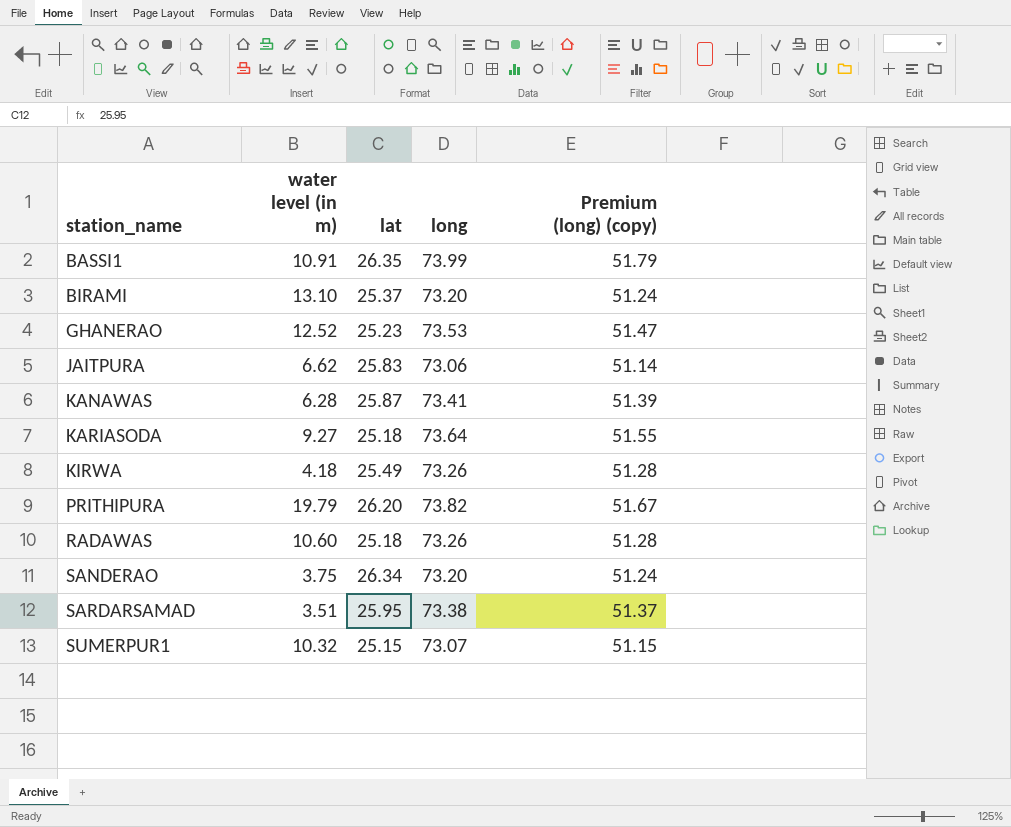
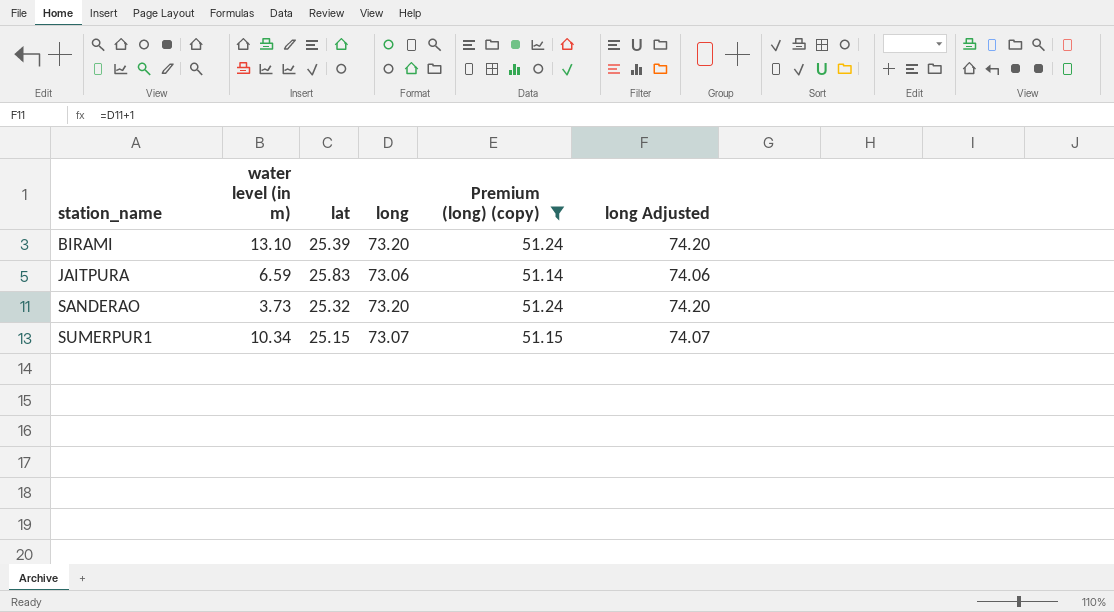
filter: none -> Premium (long) (copy) <= 51.24
column long Adjusted | formula: none -> [long] + 1
BIRAMI | lat: 25.37 -> 25.39
JAITPURA | water level (in m): 6.62 -> 6.59
SANDERAO | water level (in m): 3.75 -> 3.73
SANDERAO | lat: 26.34 -> 25.32
SUMERPUR1 | water level (in m): 10.32 -> 10.34

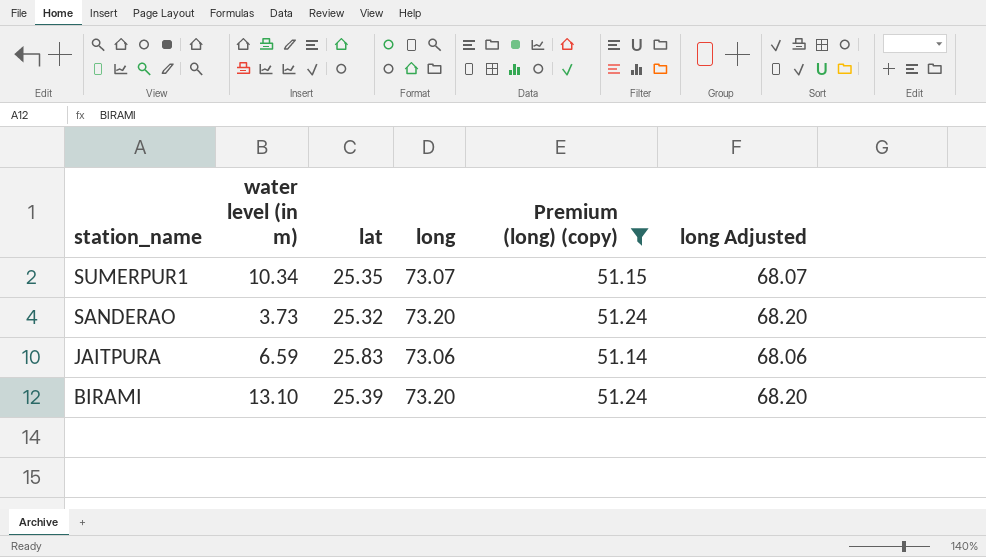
row order: station_name ascending -> station_name descending
column long Adjusted | formula: [long] + 1 -> [long] - 5
SUMERPUR1 | lat: 25.15 -> 25.35

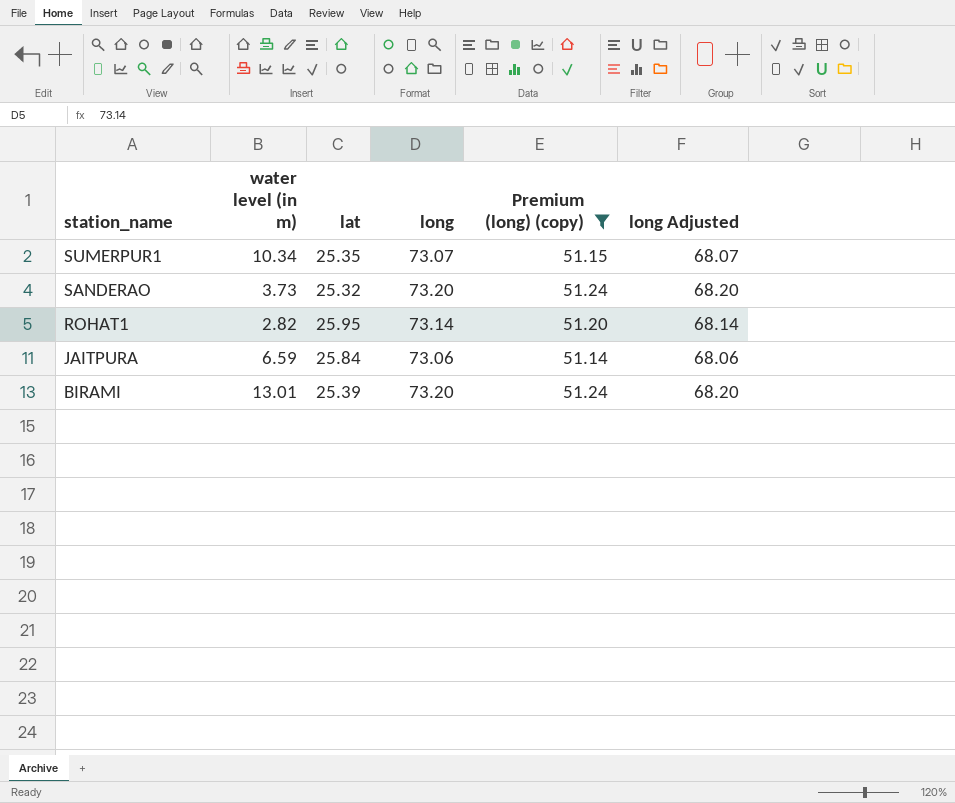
row ROHAT1: none -> 2.82 | 25.95 | 73.14 | 51.20 | 68.14
JAITPURA | lat: 25.83 -> 25.84
BIRAMI | water level (in m): 13.10 -> 13.01

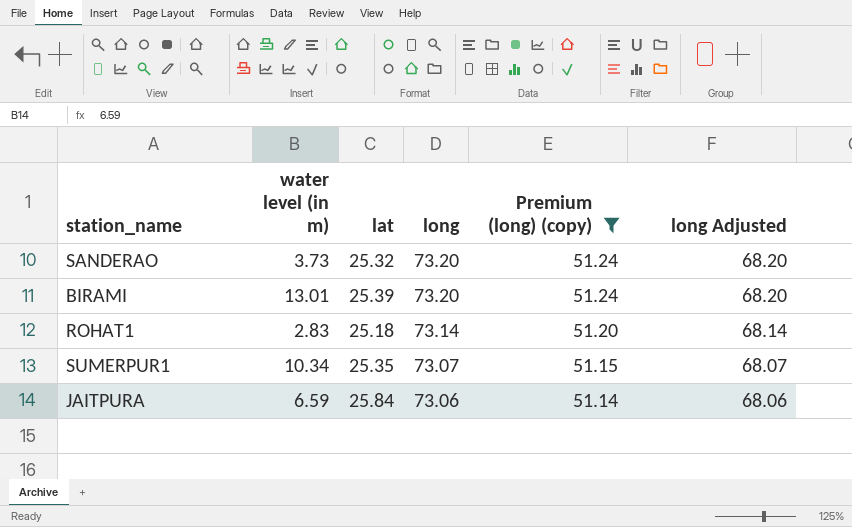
row order: station_name descending -> long descending
ROHAT1 | water level (in m): 2.82 -> 2.83
ROHAT1 | lat: 25.95 -> 25.18

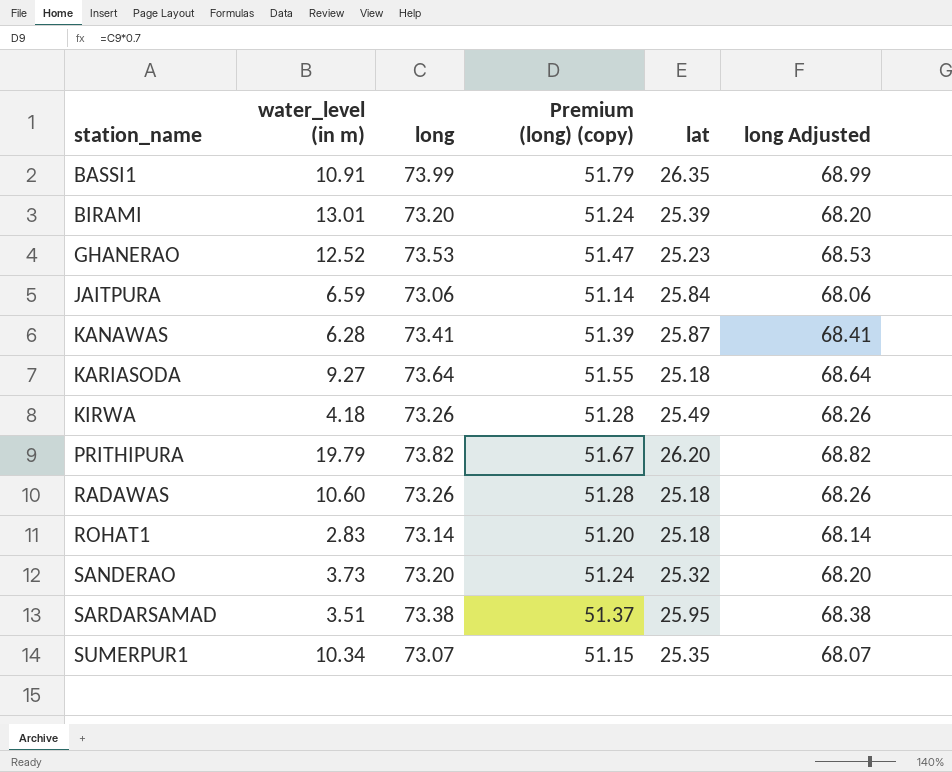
filter: Premium (long) (copy) <= 51.24 -> none
row order: long descending -> station_name ascending
column name: water level (in m) -> water_level (in m)
column lat | position: 3 -> 5

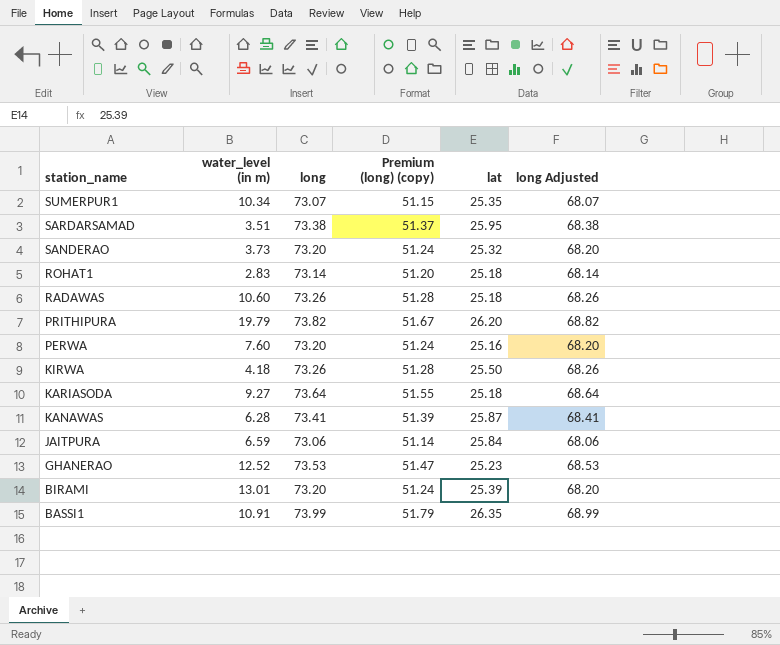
row order: station_name ascending -> station_name descending
row PERWA: none -> 7.60 | 73.20 | 51.24 | 25.16 | 68.20
KIRWA | lat: 25.49 -> 25.50

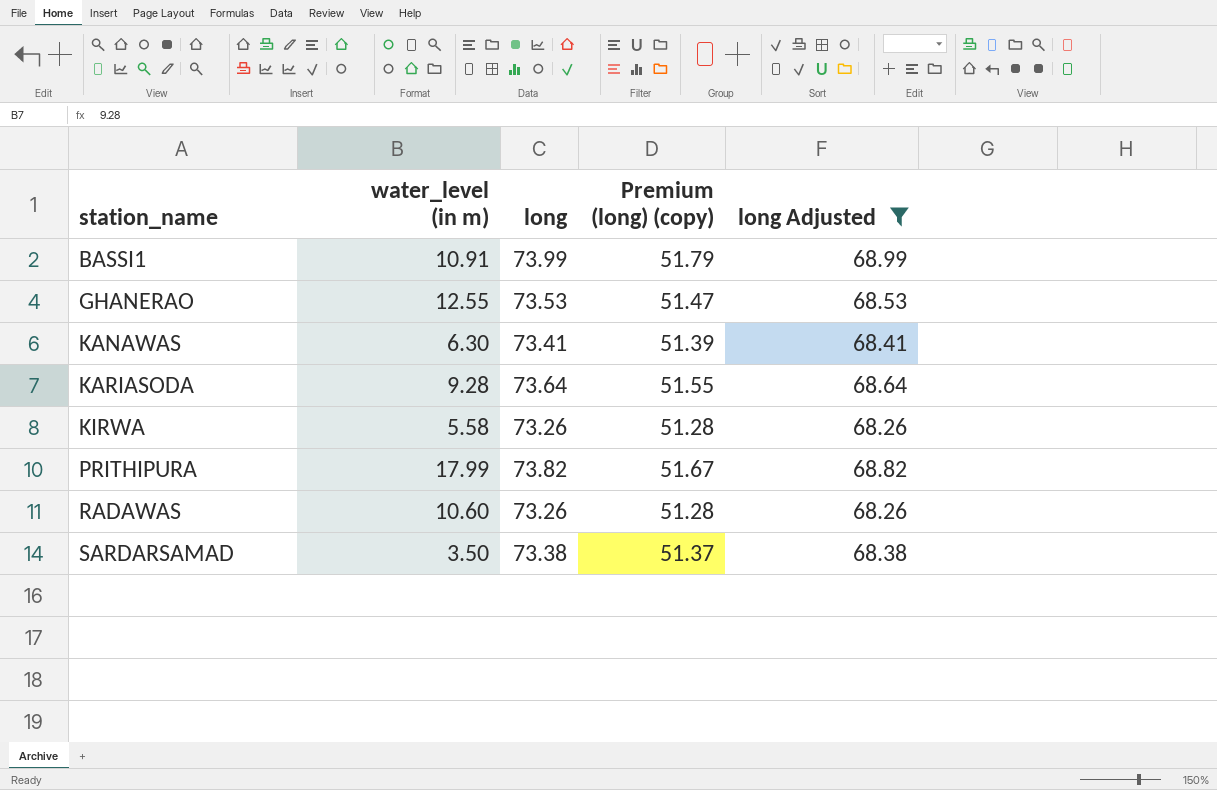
filter: none -> long Adjusted >= 68.26
row order: station_name descending -> station_name ascending
column lat | position: 5 -> none
GHANERAO | water_level (in m): 12.52 -> 12.55
KANAWAS | water_level (in m): 6.28 -> 6.30
KARIASODA | water_level (in m): 9.27 -> 9.28
KIRWA | water_level (in m): 4.18 -> 5.58
PRITHIPURA | water_level (in m): 19.79 -> 17.99
SARDARSAMAD | water_level (in m): 3.51 -> 3.50

